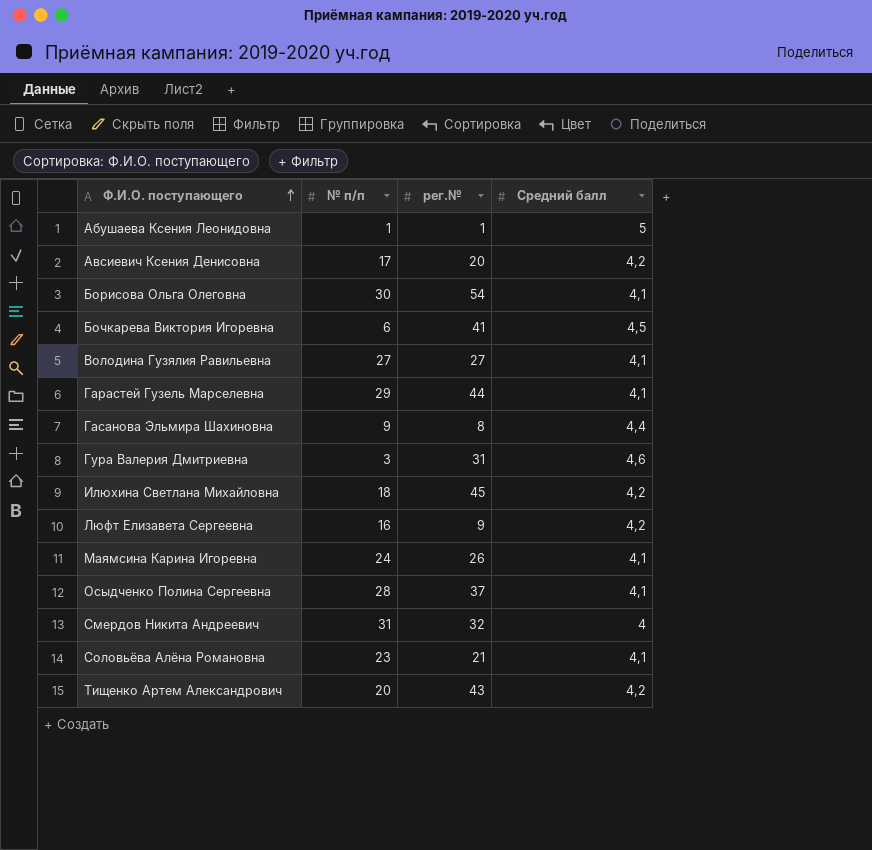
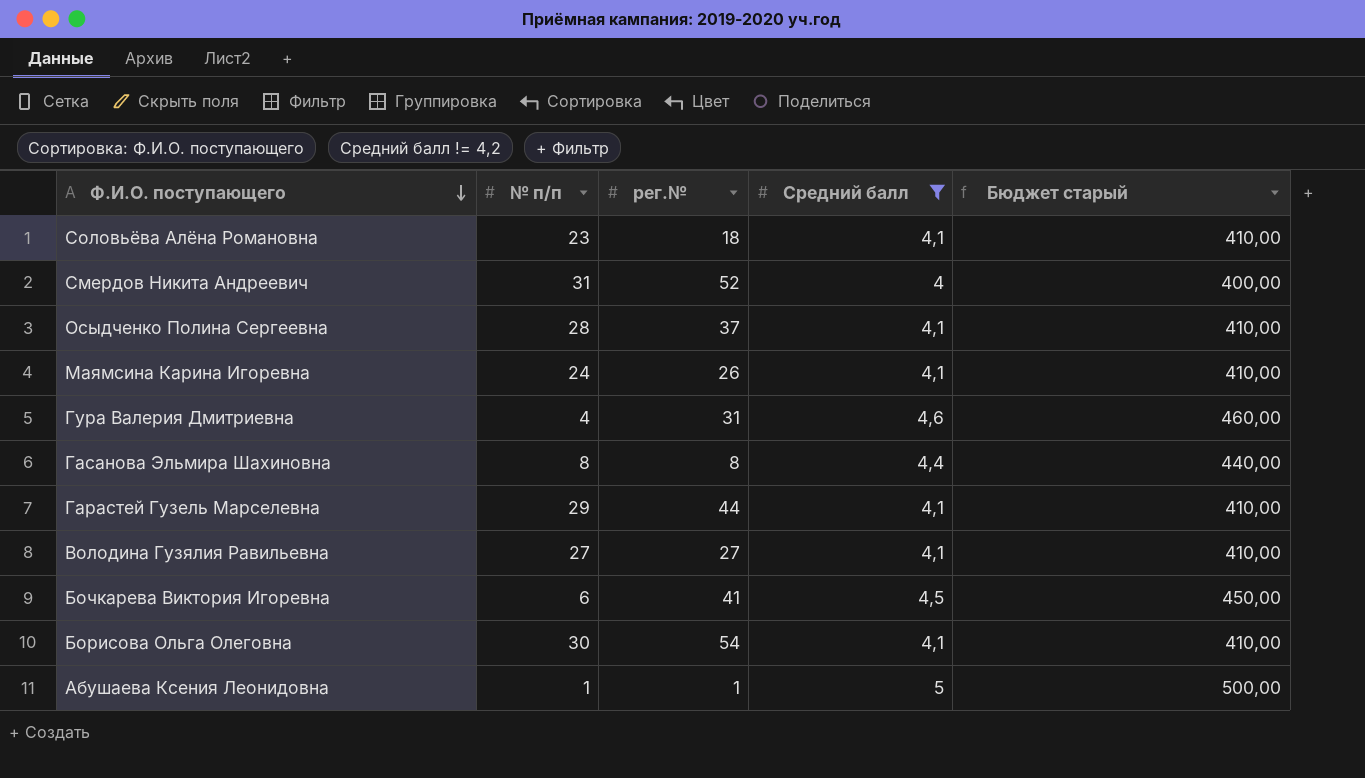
filter: none -> Средний балл != 4,2
row order: Ф.И.О. поступающего ascending -> Ф.И.О. поступающего descending
column Бюджет старый | formula: none -> [Средний балл] * 100
Соловьёва Алёна Романовна | рег.№: 21 -> 18
Смердов Никита Андреевич | рег.№: 32 -> 52
Гура Валерия Дмитриевна | № п/п: 3 -> 4
Гасанова Эльмира Шахиновна | № п/п: 9 -> 8

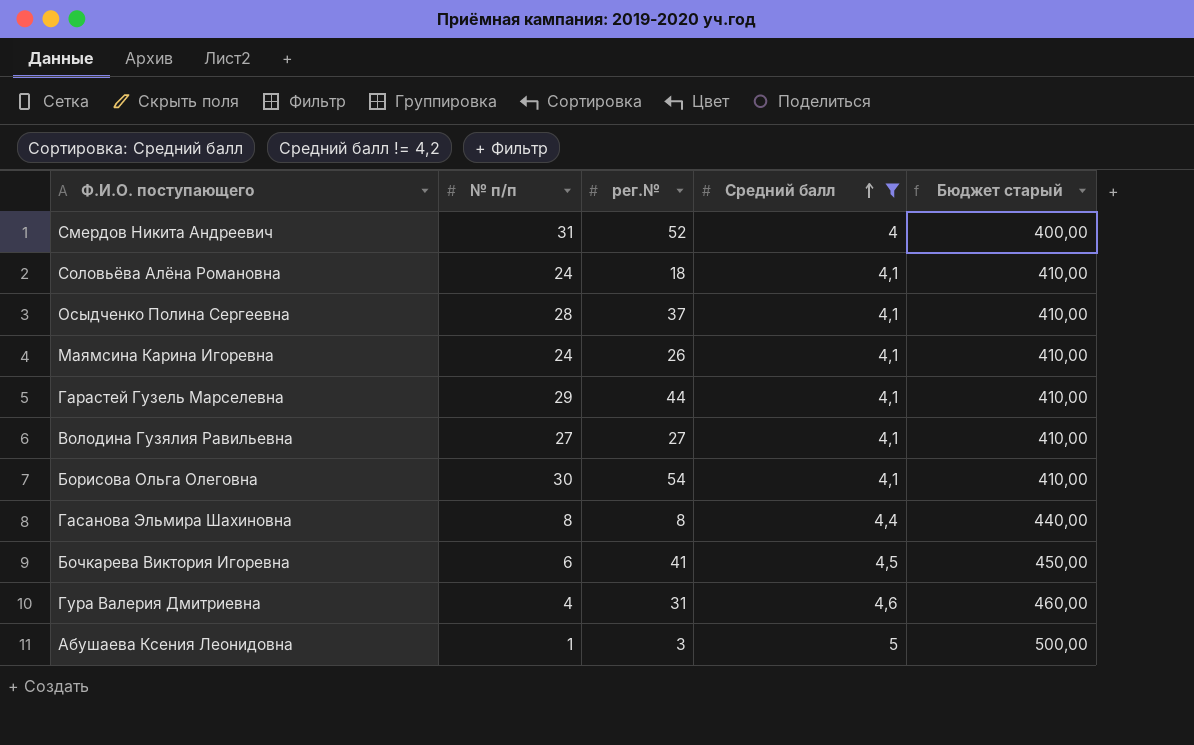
row order: Ф.И.О. поступающего descending -> Средний балл ascending
Соловьёва Алёна Романовна | № п/п: 23 -> 24
Абушаева Ксения Леонидовна | рег.№: 1 -> 3

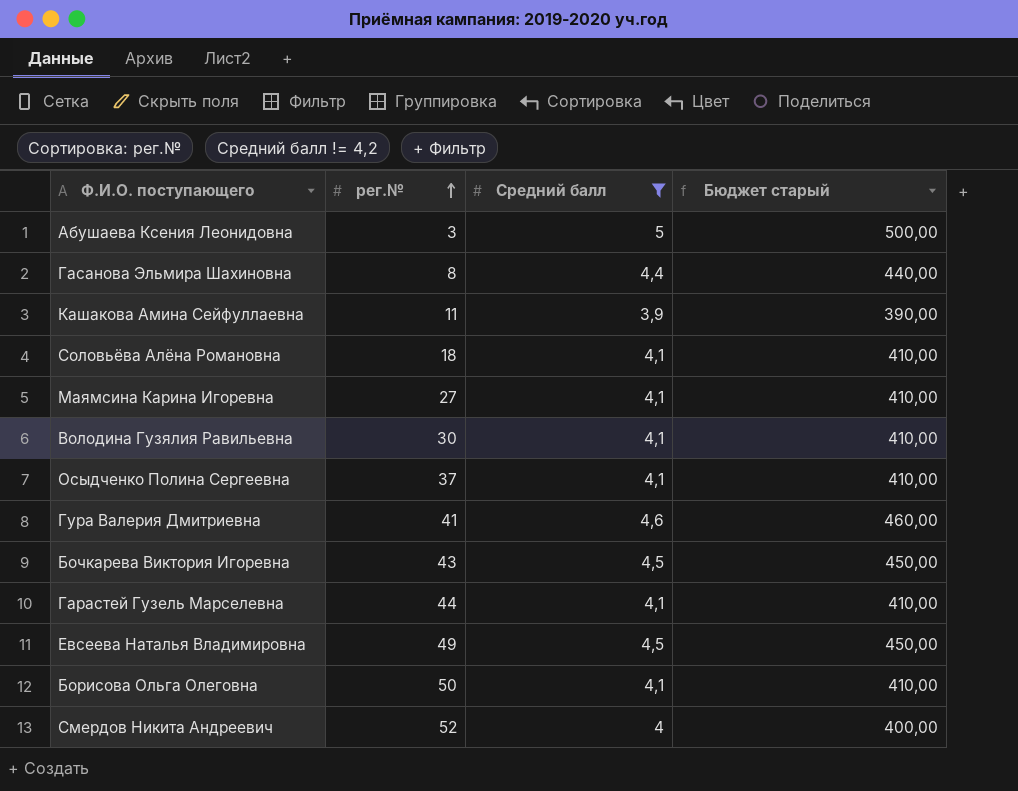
row order: Средний балл ascending -> рег.№ ascending
column № п/п | position: 2 -> none
row Кашакова Амина Сейфуллаевна: none -> 11 | 3,9 | 390,00
Маямсина Карина Игоревна | рег.№: 26 -> 27
Володина Гузялия Равильевна | рег.№: 27 -> 30
Гура Валерия Дмитриевна | рег.№: 31 -> 41
Бочкарева Виктория Игоревна | рег.№: 41 -> 43
row Евсеева Наталья Владимировна: none -> 49 | 4,5 | 450,00
Борисова Ольга Олеговна | рег.№: 54 -> 50

